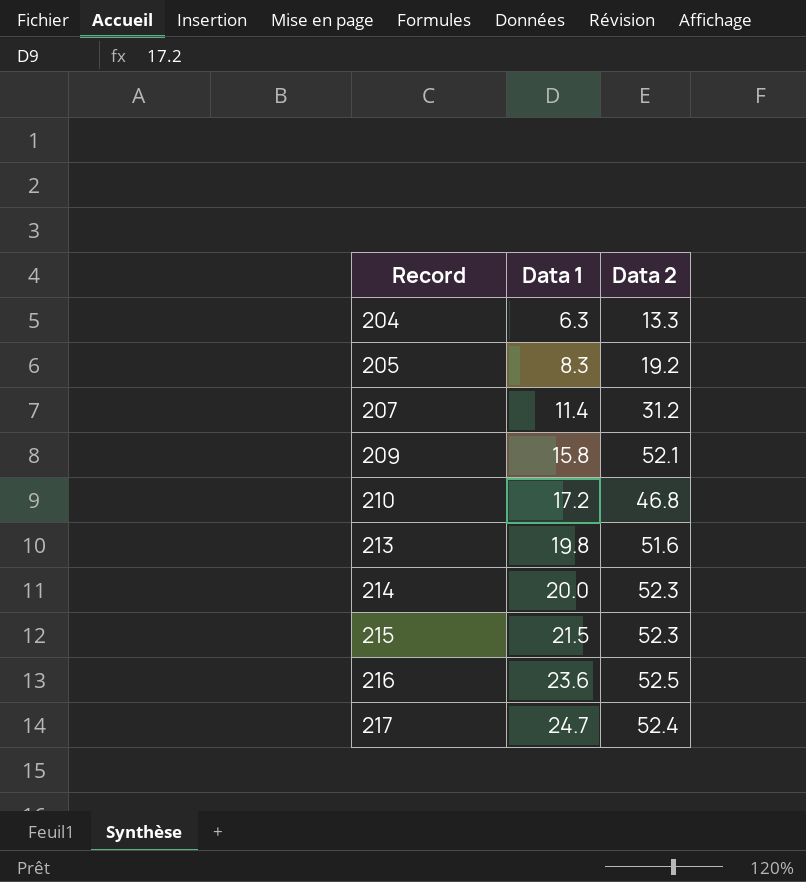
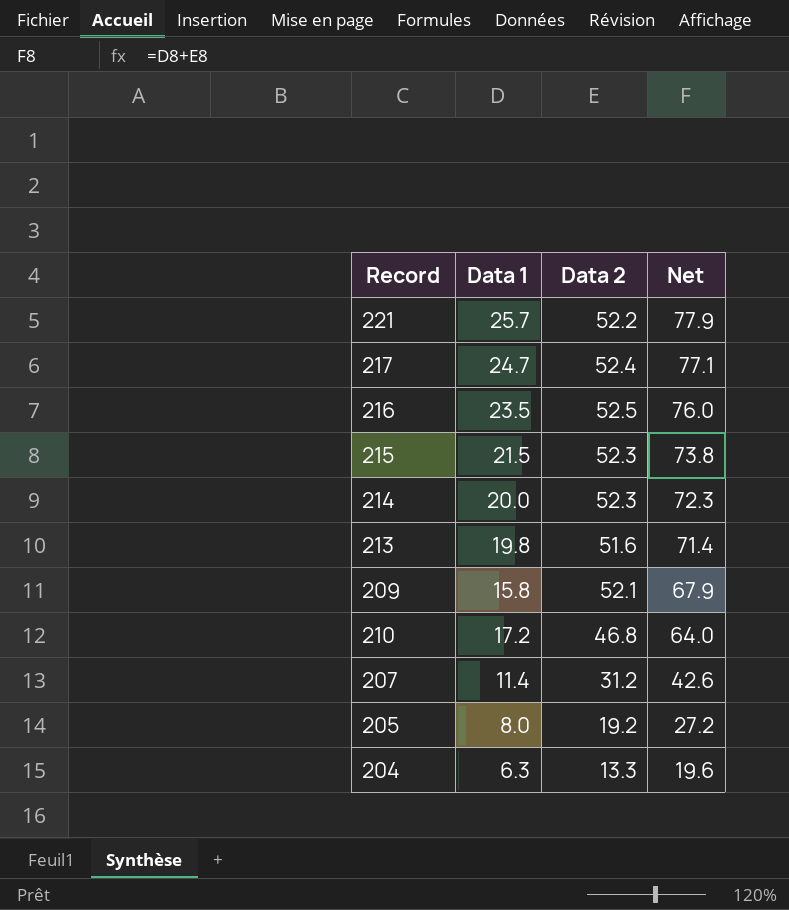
row order: Record ascending -> Net descending
column Net | formula: none -> [Data 1] + [Data 2]
row 221: none -> 25.7 | 52.2 | 77.9
216 | Data 1: 23.6 -> 23.5
205 | Data 1: 8.3 -> 8.0

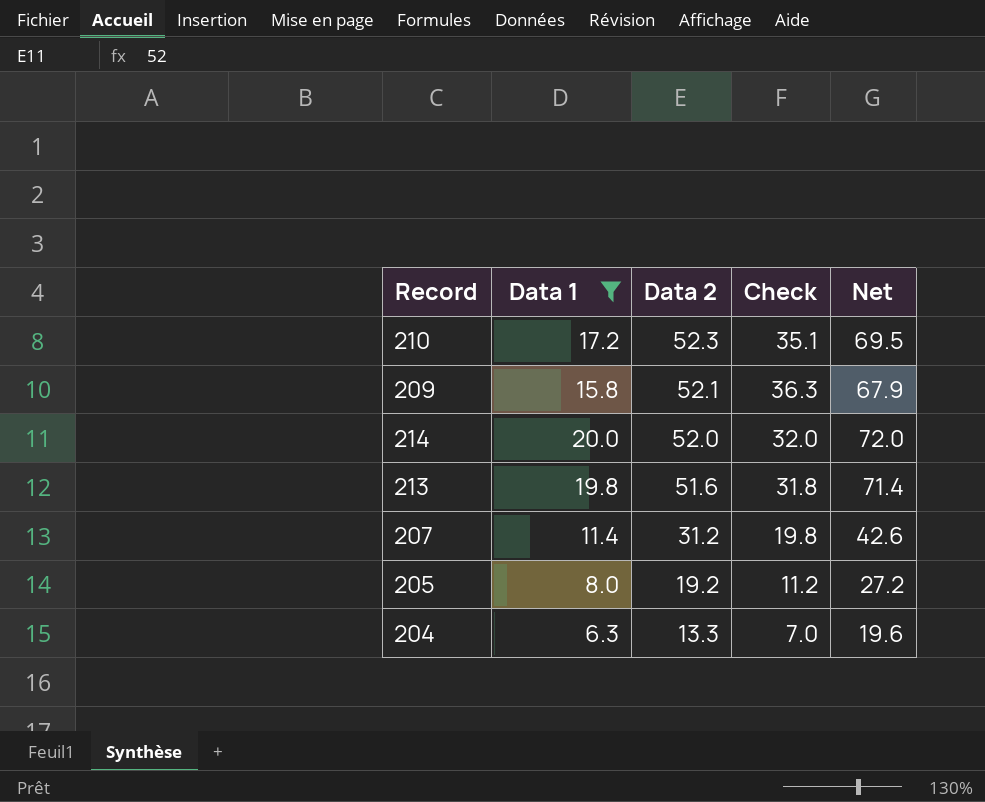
filter: none -> Data 1 <= 20.0
row order: Net descending -> Data 2 descending
column Check | formula: none -> [Data 2] - [Data 1]
210 | Data 2: 46.8 -> 52.3
210 | Net: 64.0 -> 69.5
214 | Data 2: 52.3 -> 52.0
214 | Net: 72.3 -> 72.0

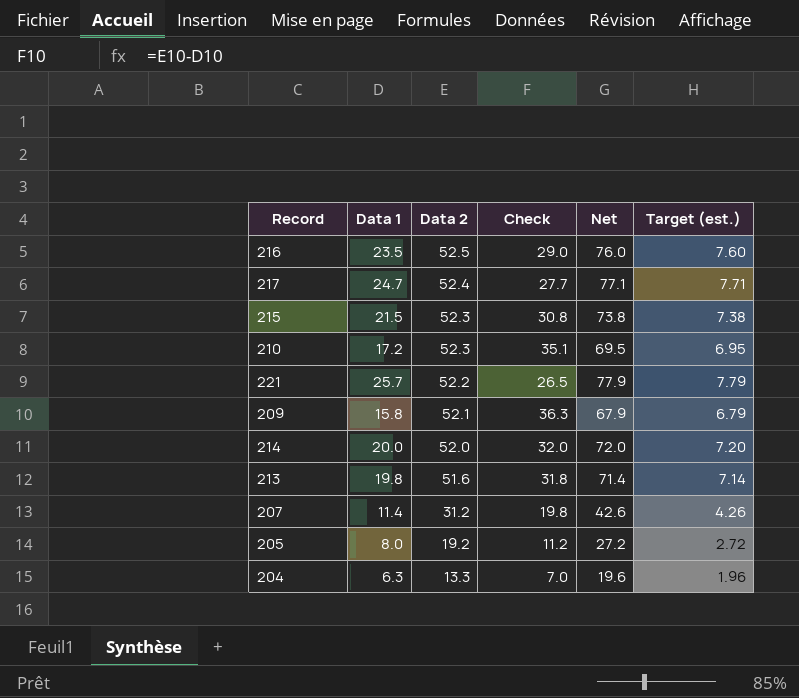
filter: Data 1 <= 20.0 -> none
column Target (est.) | formula: none -> [Net] * 0.1

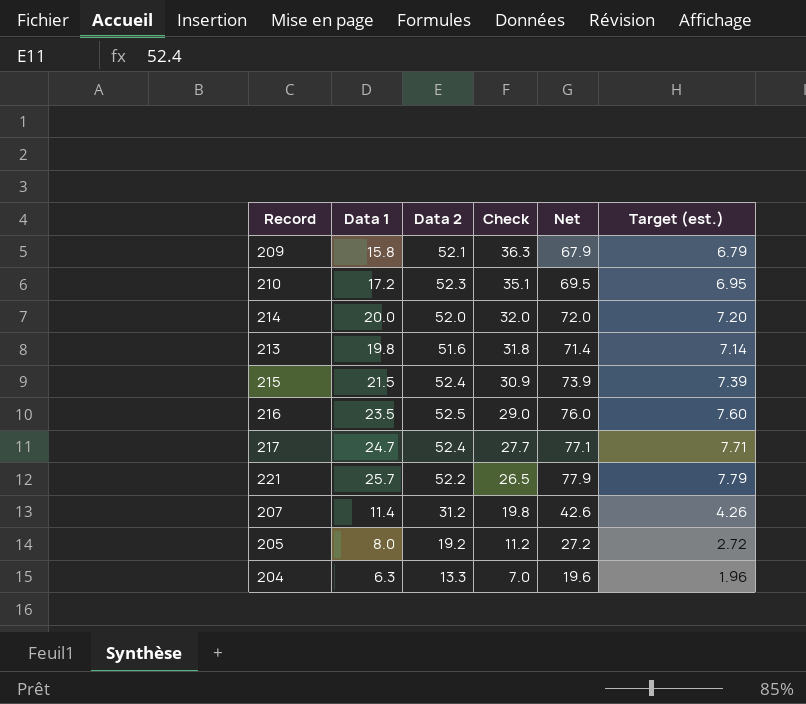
row order: Data 2 descending -> Check descending
215 | Data 2: 52.3 -> 52.4
215 | Check: 30.8 -> 30.9
215 | Net: 73.8 -> 73.9
215 | Target (est.): 7.38 -> 7.39

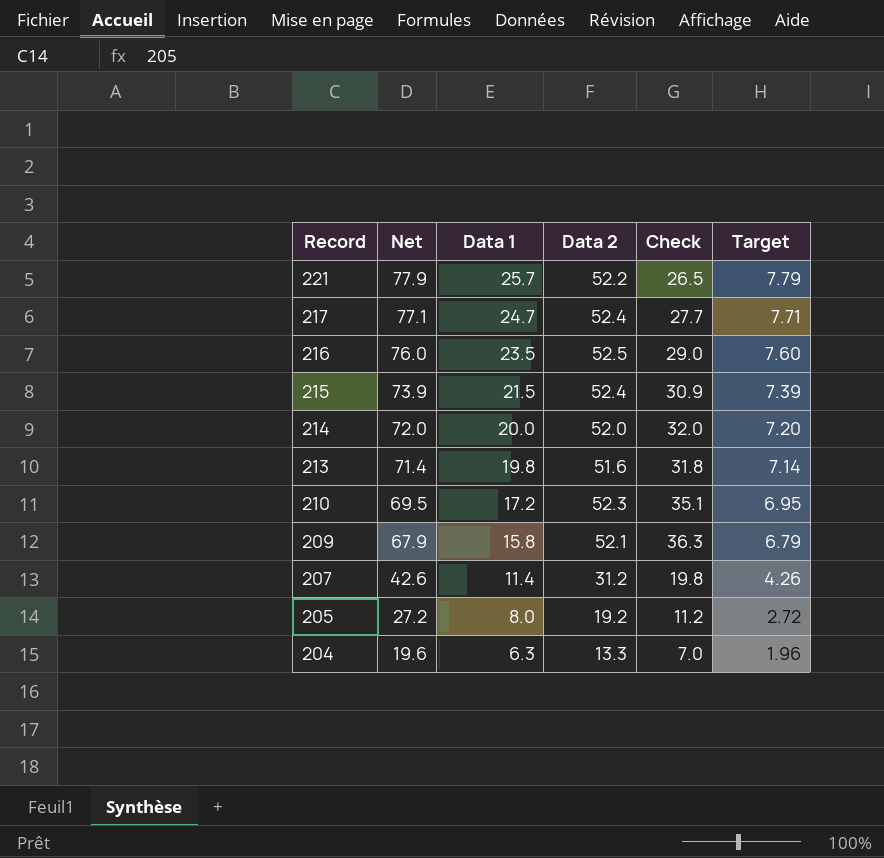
row order: Check descending -> Record descending
column Net | position: 5 -> 2
column name: Target (est.) -> Target

